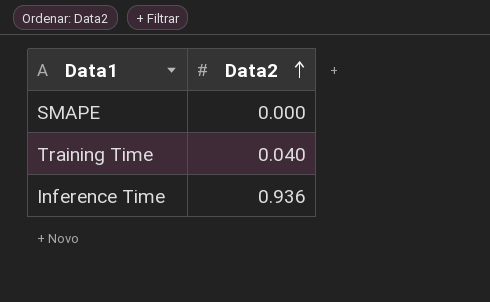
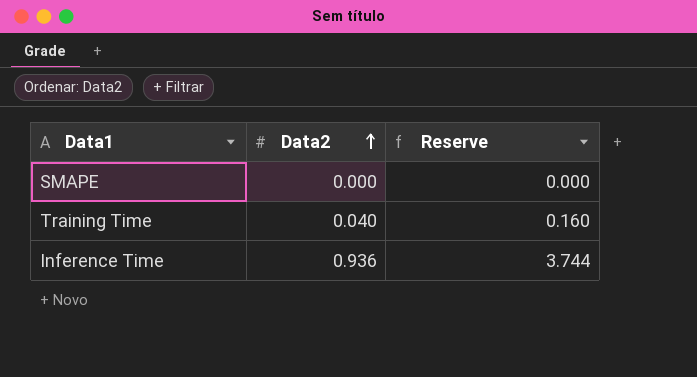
column Reserve | formula: none -> [Data2] * 4

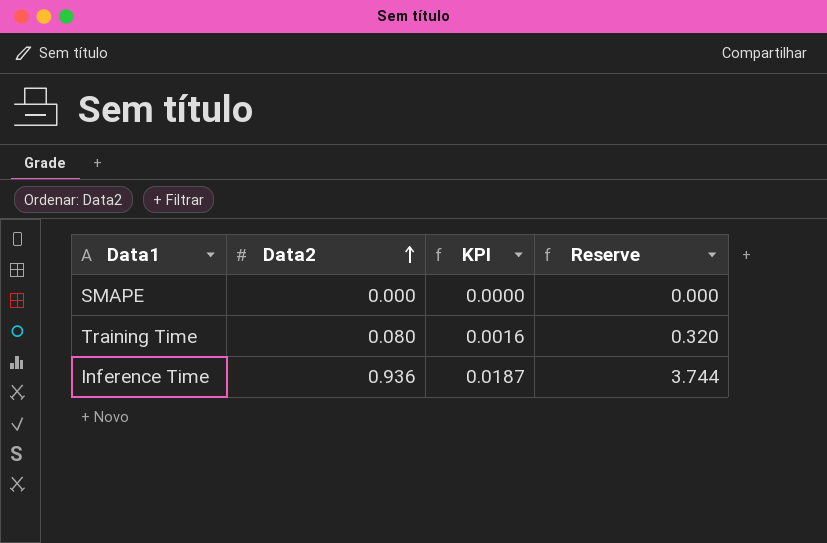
column KPI | formula: none -> [Data2] * 0.02
Training Time | Data2: 0.040 -> 0.080
Training Time | Reserve: 0.160 -> 0.320

